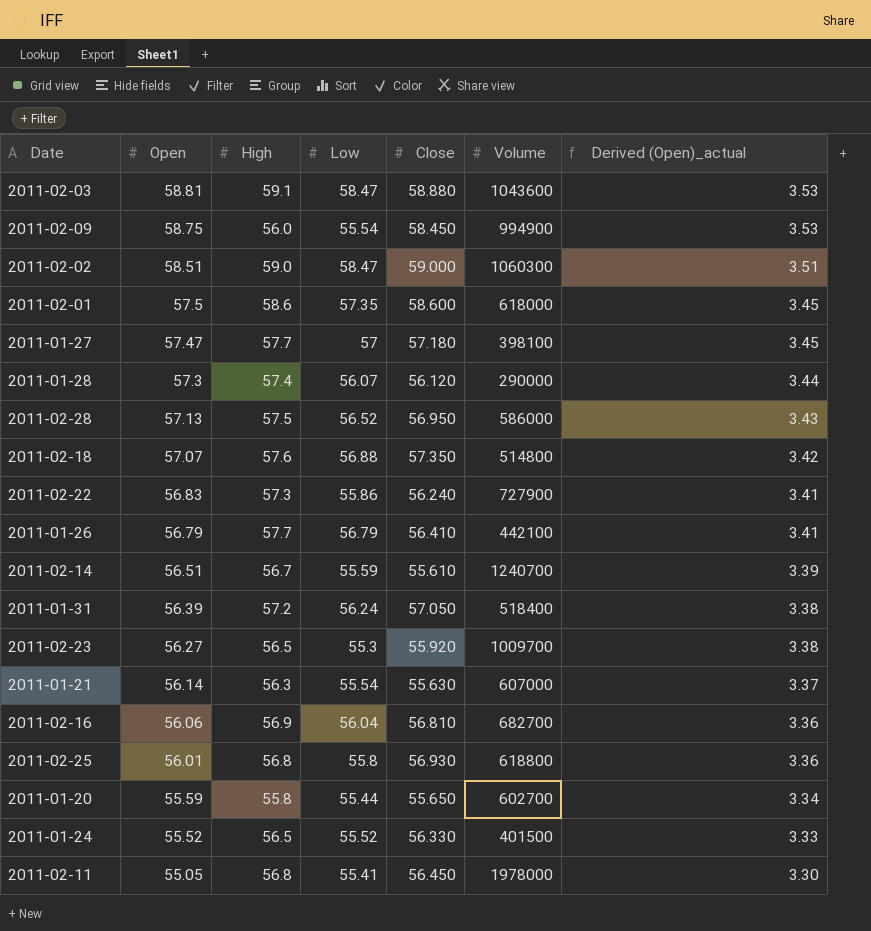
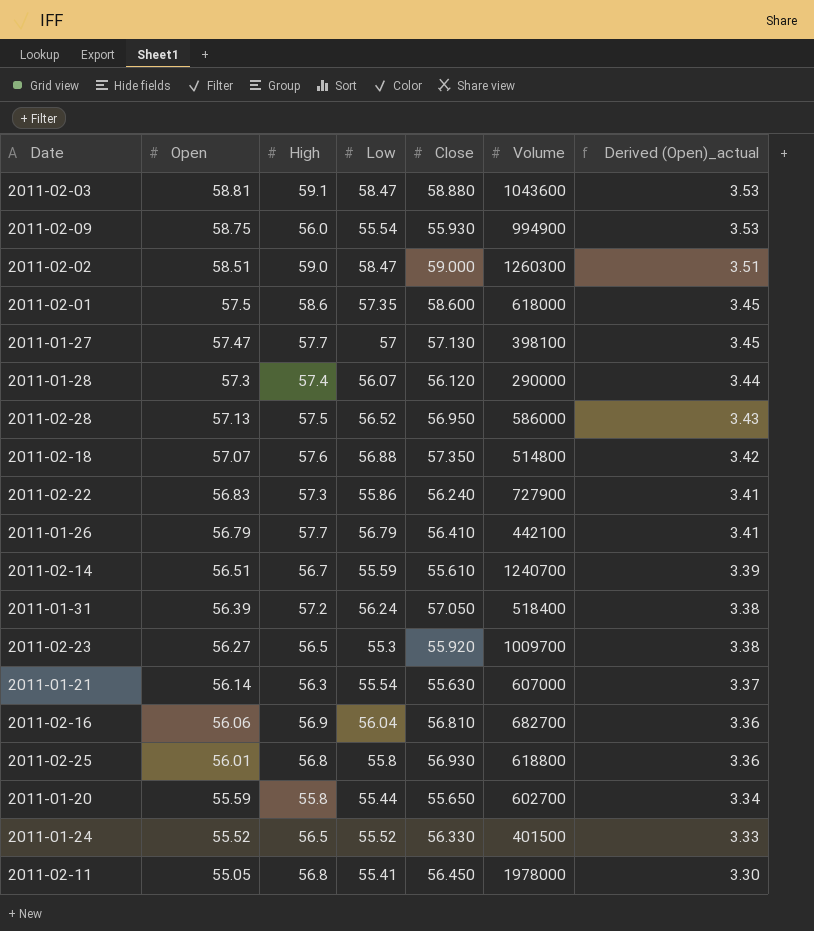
2011-02-09 | Close: 58.450 -> 55.930
2011-02-02 | Volume: 1060300 -> 1260300
2011-01-27 | Close: 57.180 -> 57.130

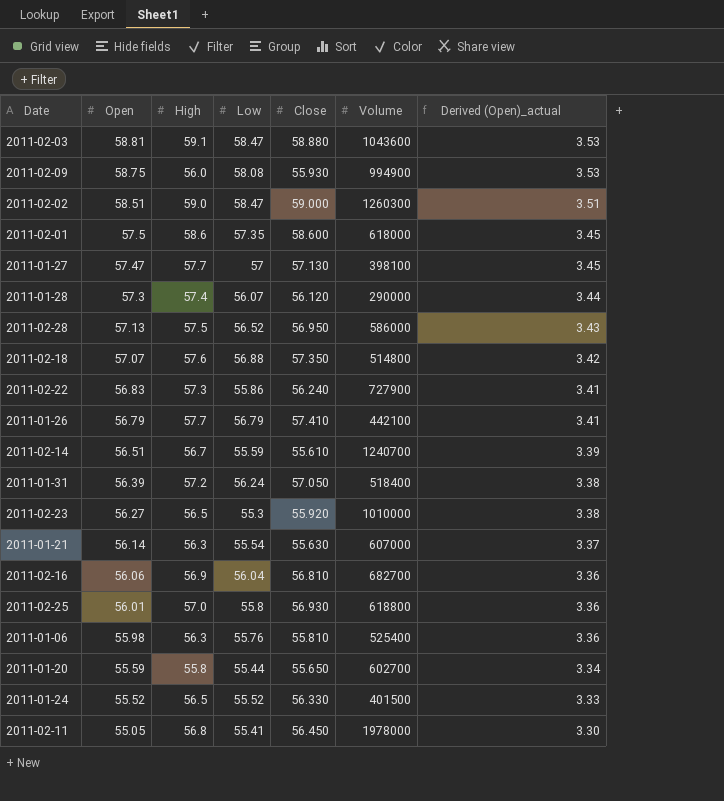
2011-02-09 | Low: 55.54 -> 58.08
2011-01-26 | Close: 56.410 -> 57.410
2011-02-23 | Volume: 1009700 -> 1010000
2011-02-25 | High: 56.8 -> 57.0
row 2011-01-06: none -> 55.98 | 56.3 | 55.76 | 55.810 | 525400 | 3.36

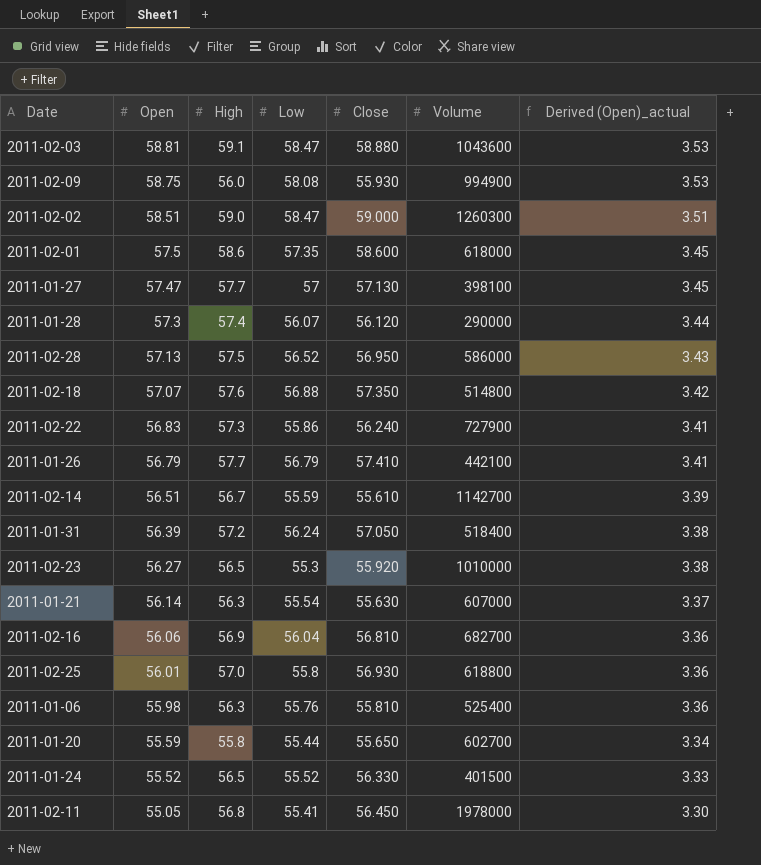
2011-02-14 | Volume: 1240700 -> 1142700

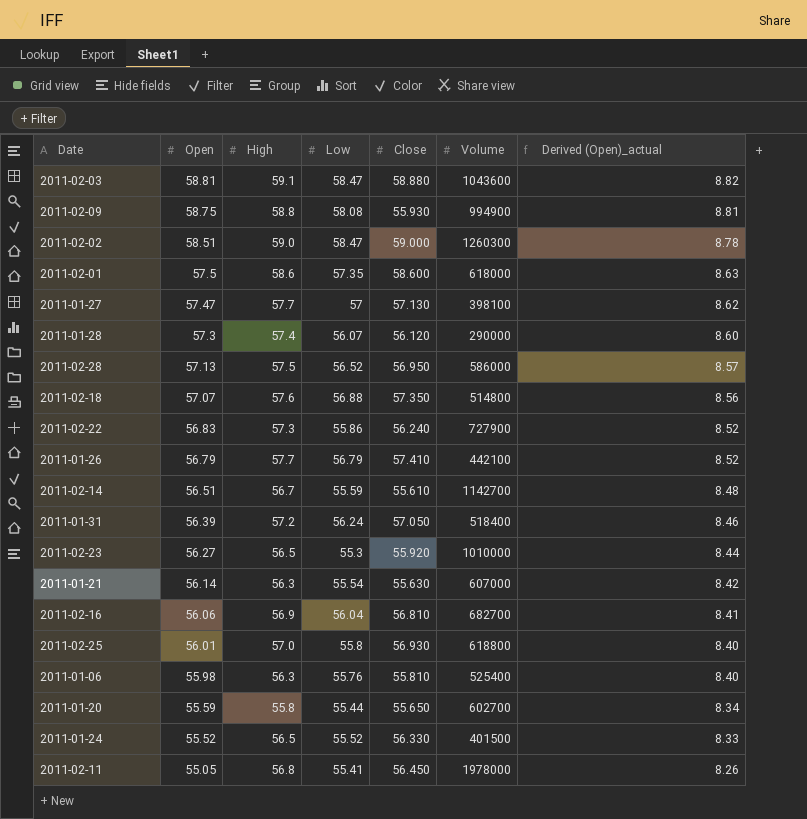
column Derived (Open)_actual | formula: [Open] * 0.06 -> [Open] * 0.15
2011-02-09 | High: 56.0 -> 58.8

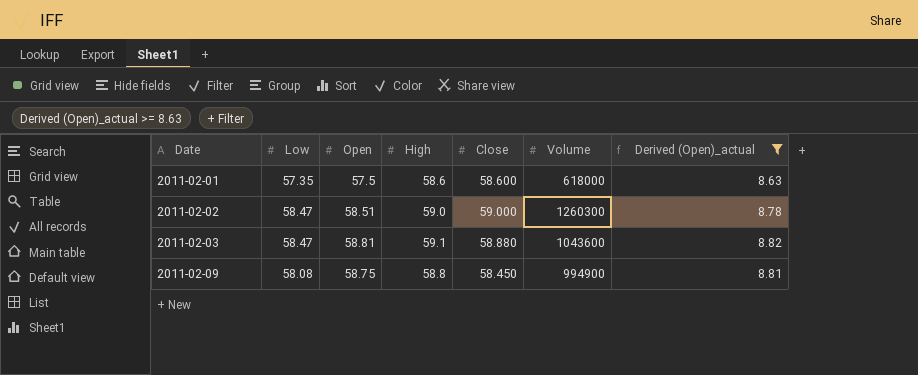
filter: none -> Derived (Open)_actual >= 8.63
row order: Open descending -> Date ascending
column Low | position: 4 -> 2
2011-02-09 | Close: 55.930 -> 58.450

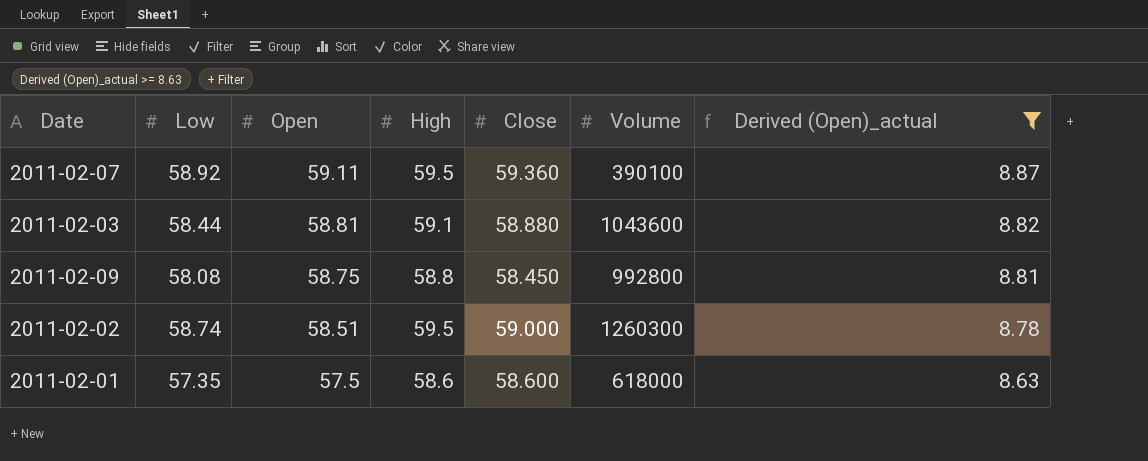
row order: Date ascending -> Open descending
row 2011-02-07: none -> 58.92 | 59.11 | 59.5 | 59.360 | 390100 | 8.87
2011-02-03 | Low: 58.47 -> 58.44
2011-02-09 | Volume: 994900 -> 992800
2011-02-02 | Low: 58.47 -> 58.74
2011-02-02 | High: 59.0 -> 59.5

